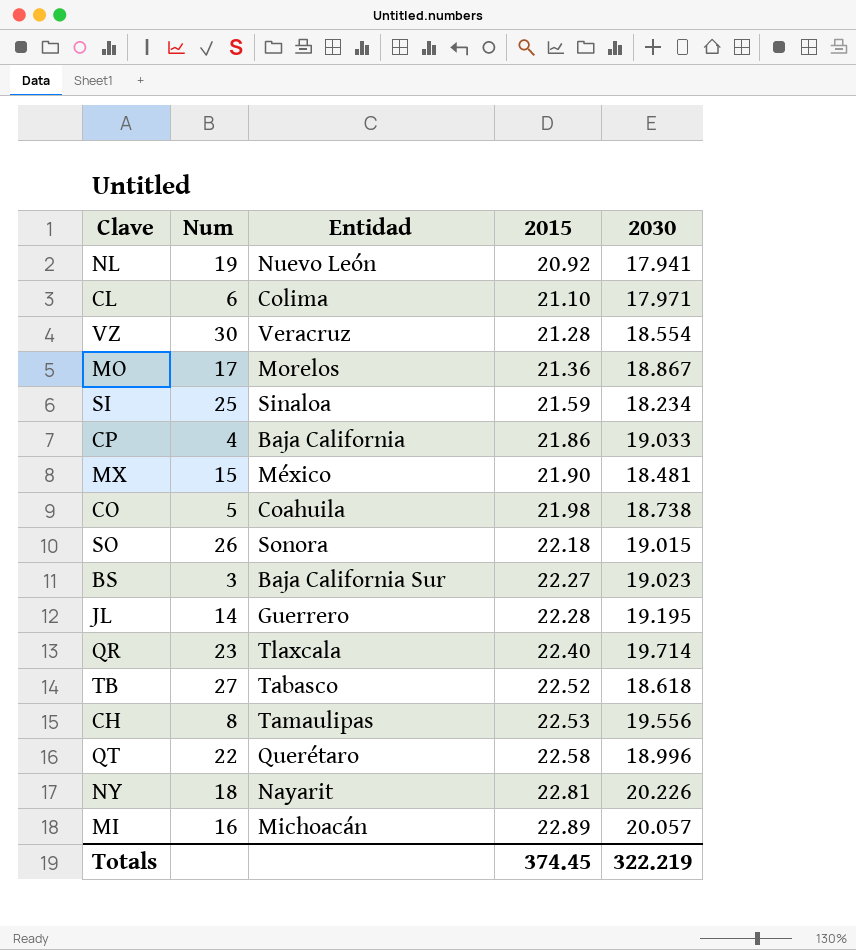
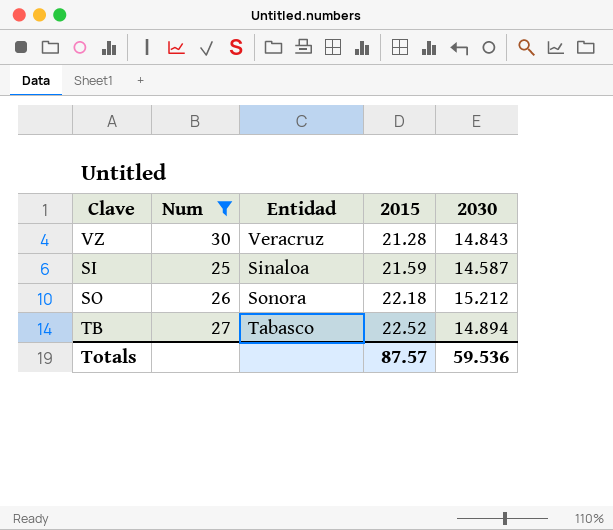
filter: none -> Num >= 25
VZ | 2030: 18.554 -> 14.843
SI | 2030: 18.234 -> 14.587
SO | 2030: 19.015 -> 15.212
TB | 2030: 18.618 -> 14.894
Totals | 2015: 374.45 -> 87.57
Totals | 2030: 322.219 -> 59.536

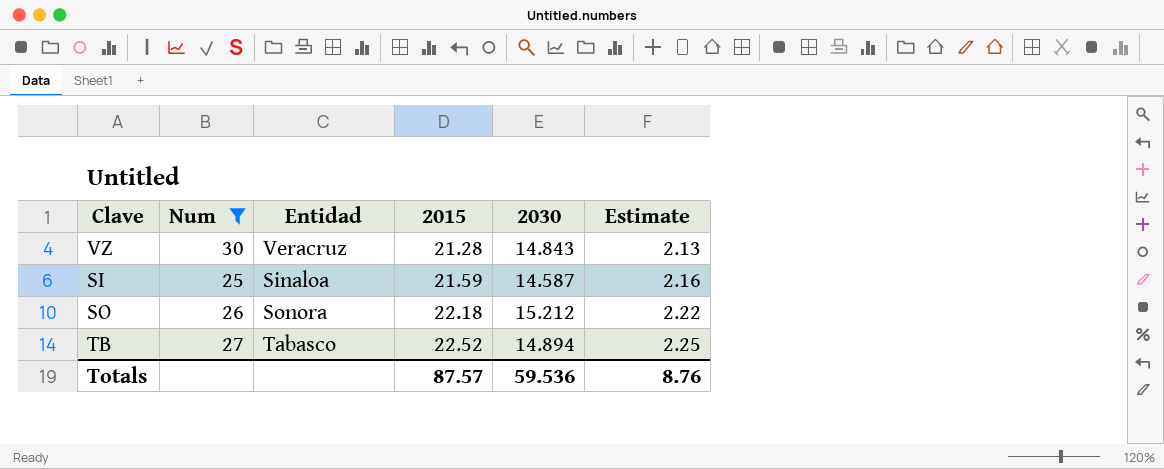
column Estimate | formula: none -> [2015] * 0.1

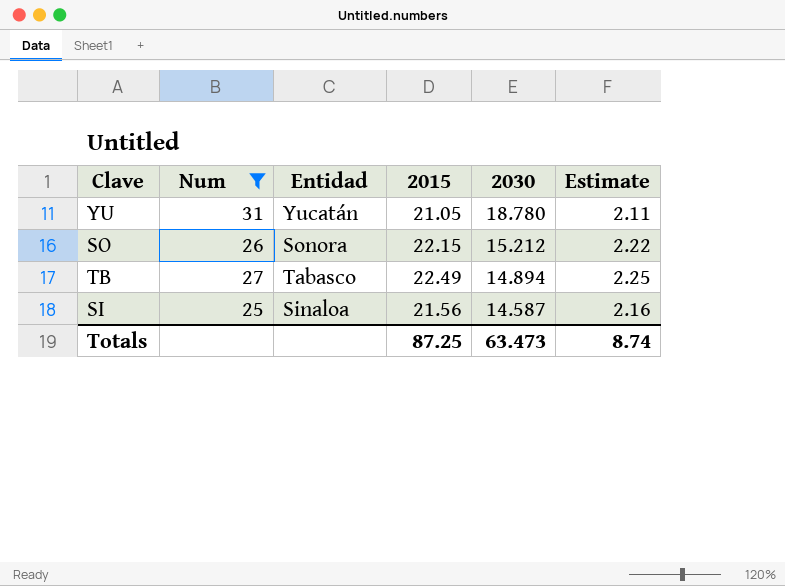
row order: 2015 ascending -> 2030 descending
row VZ: 30 | Veracruz | 21.28 | 14.843 | 2.13 -> none
row YU: none -> 31 | Yucatán | 21.05 | 18.780 | 2.11
SO | 2015: 22.18 -> 22.15
TB | 2015: 22.52 -> 22.49
SI | 2015: 21.59 -> 21.56
Totals | 2015: 87.57 -> 87.25
Totals | 2030: 59.536 -> 63.473
Totals | Estimate: 8.76 -> 8.74

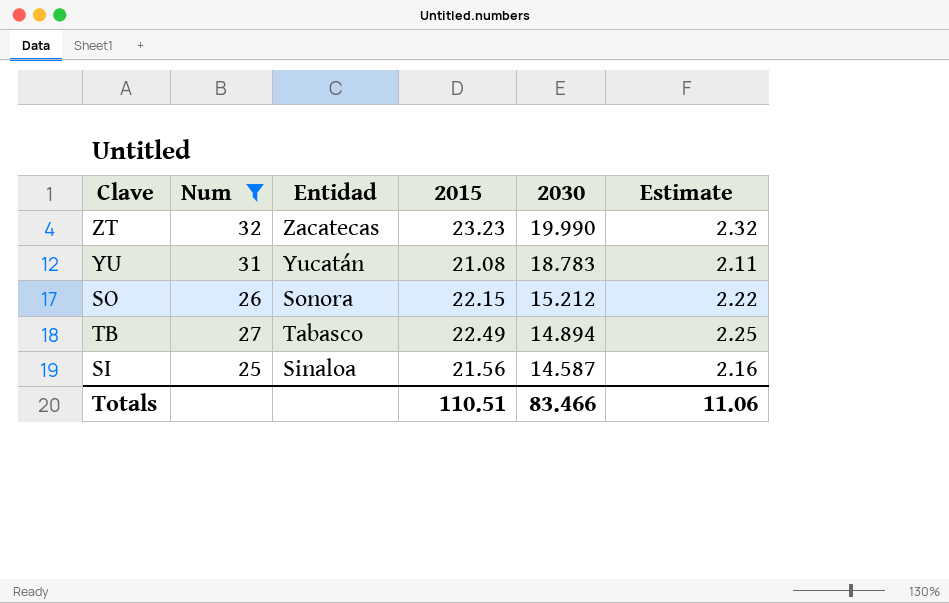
row ZT: none -> 32 | Zacatecas | 23.23 | 19.990 | 2.32
YU | 2015: 21.05 -> 21.08
YU | 2030: 18.780 -> 18.783
Totals | 2015: 87.25 -> 110.51
Totals | 2030: 63.473 -> 83.466
Totals | Estimate: 8.74 -> 11.06

